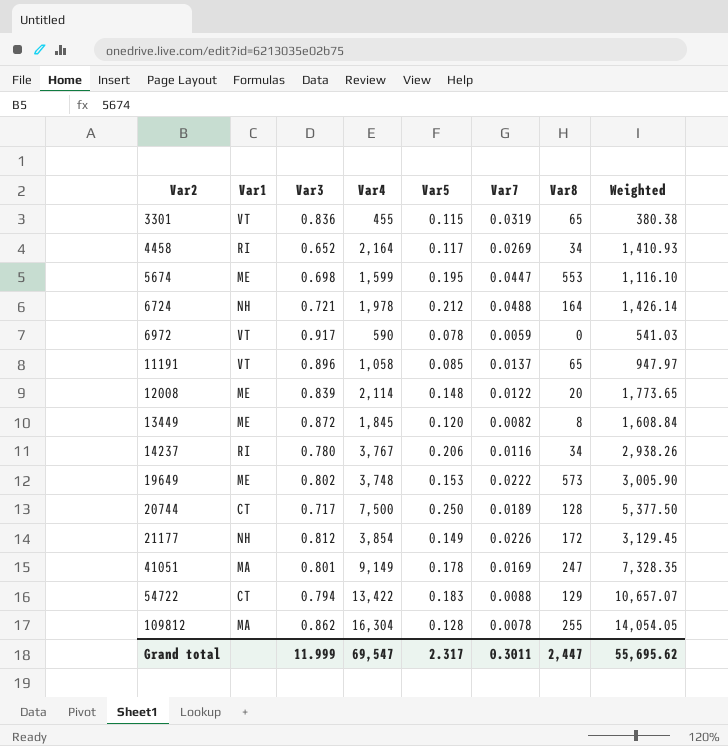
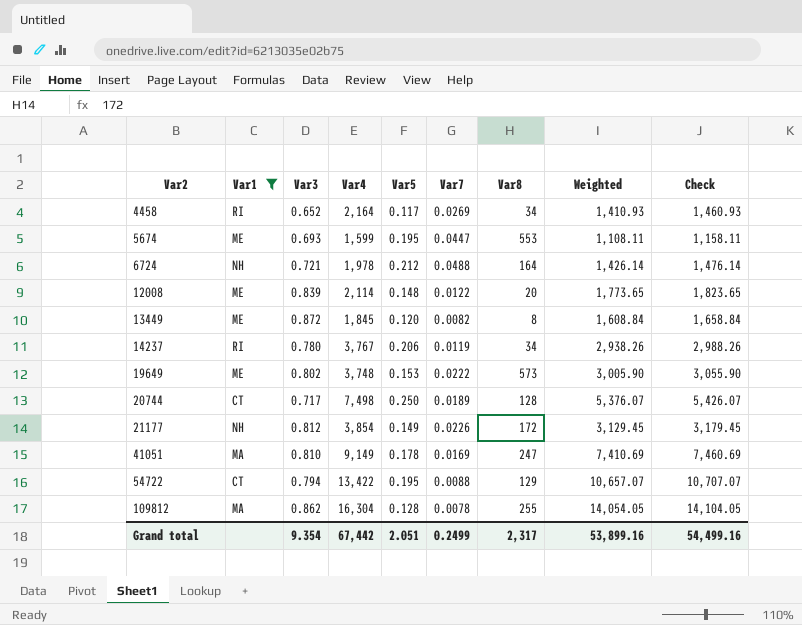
filter: none -> Var1 != VT
column Check | formula: none -> [Weighted] + 50
5674 | Var3: 0.698 -> 0.693
5674 | Weighted: 1,116.10 -> 1,108.11
14237 | Var7: 0.0116 -> 0.0119
20744 | Var4: 7,500 -> 7,498
20744 | Weighted: 5,377.50 -> 5,376.07
41051 | Var3: 0.801 -> 0.810
41051 | Weighted: 7,328.35 -> 7,410.69
54722 | Var5: 0.183 -> 0.195
Grand total | Var3: 11.999 -> 9.354
Grand total | Var4: 69,547 -> 67,442
Grand total | Var5: 2.317 -> 2.051
Grand total | Var7: 0.3011 -> 0.2499
Grand total | Var8: 2,447 -> 2,317
Grand total | Weighted: 55,695.62 -> 53,899.16

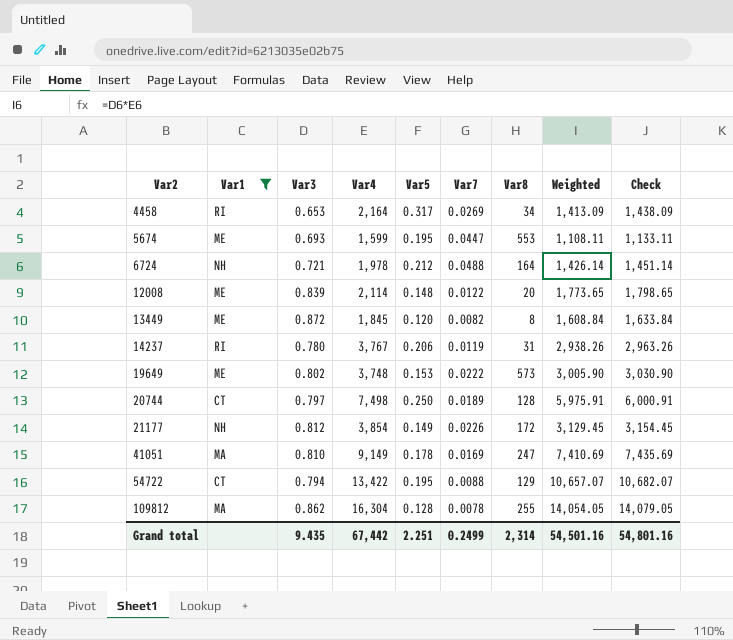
column Check | formula: [Weighted] + 50 -> [Weighted] + 25
4458 | Var3: 0.652 -> 0.653
4458 | Var5: 0.117 -> 0.317
4458 | Weighted: 1,410.93 -> 1,413.09
14237 | Var8: 34 -> 31
20744 | Var3: 0.717 -> 0.797
20744 | Weighted: 5,376.07 -> 5,975.91
Grand total | Var3: 9.354 -> 9.435
Grand total | Var5: 2.051 -> 2.251
Grand total | Var8: 2,317 -> 2,314
Grand total | Weighted: 53,899.16 -> 54,501.16
Grand total | Check: 54,499.16 -> 54,801.16

